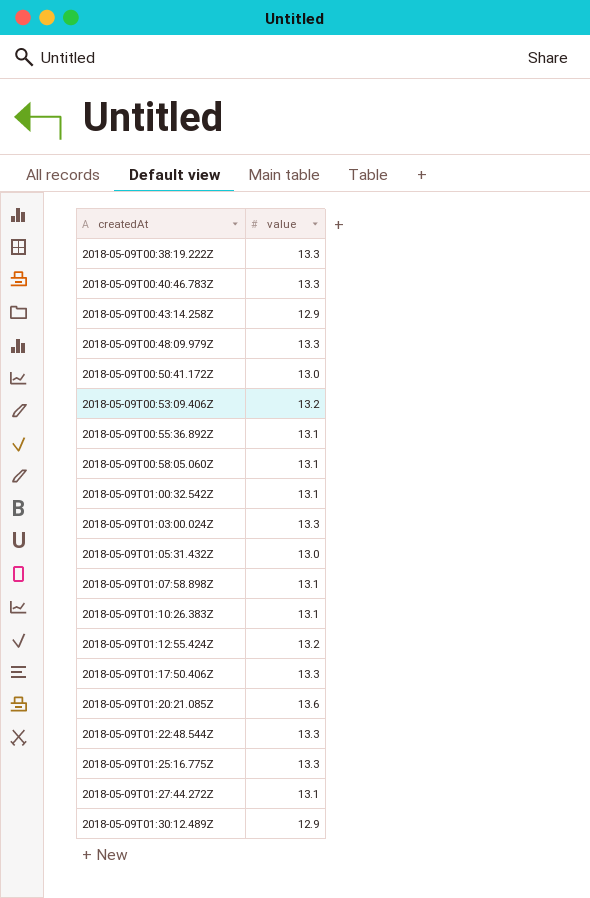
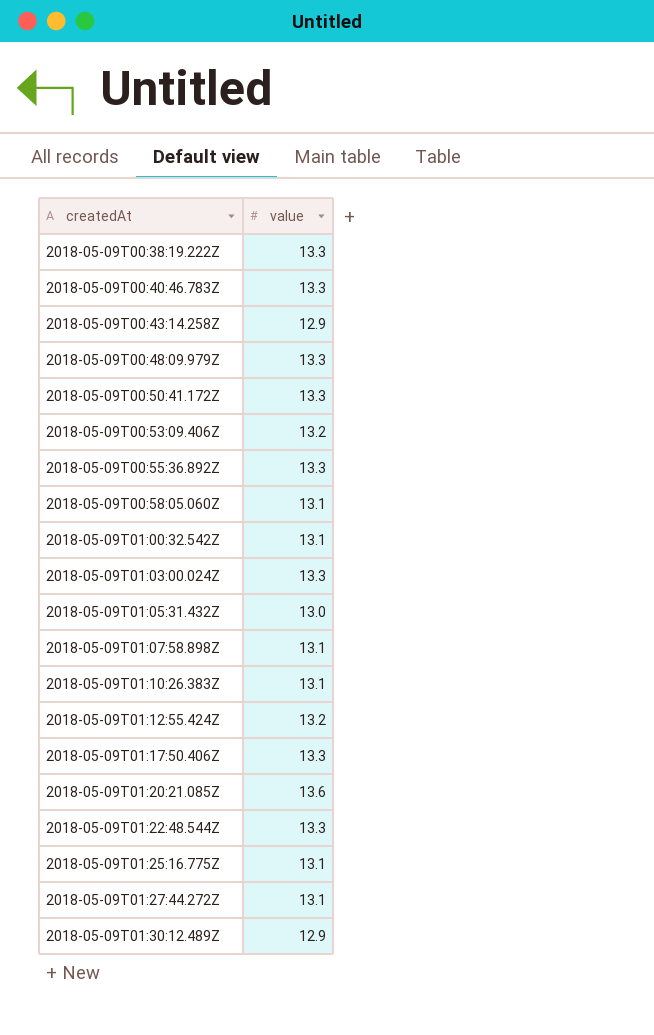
2018-05-09T00:50:41.172Z | value: 13.0 -> 13.3
2018-05-09T00:55:36.892Z | value: 13.1 -> 13.3
2018-05-09T01:25:16.775Z | value: 13.3 -> 13.1

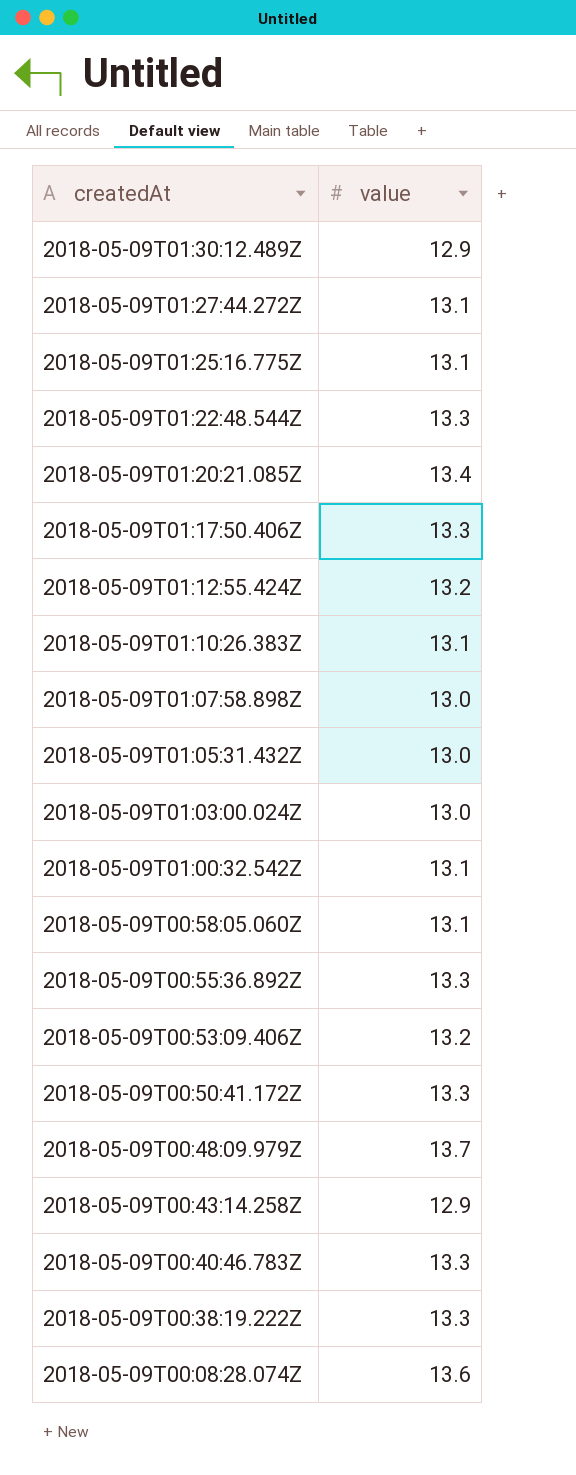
row order: createdAt ascending -> createdAt descending
2018-05-09T01:20:21.085Z | value: 13.6 -> 13.4
2018-05-09T01:07:58.898Z | value: 13.1 -> 13.0
2018-05-09T01:03:00.024Z | value: 13.3 -> 13.0
2018-05-09T00:48:09.979Z | value: 13.3 -> 13.7
row 2018-05-09T00:08:28.074Z: none -> 13.6

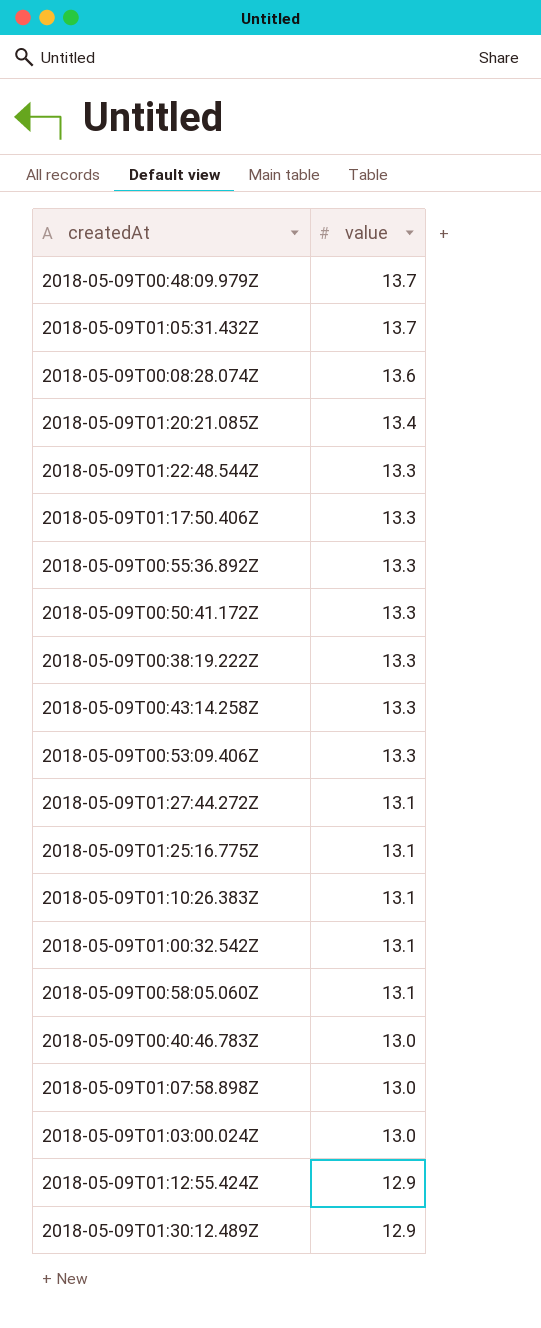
row order: createdAt descending -> value descending
2018-05-09T01:05:31.432Z | value: 13.0 -> 13.7
2018-05-09T00:43:14.258Z | value: 12.9 -> 13.3
2018-05-09T00:53:09.406Z | value: 13.2 -> 13.3
2018-05-09T00:40:46.783Z | value: 13.3 -> 13.0
2018-05-09T01:12:55.424Z | value: 13.2 -> 12.9

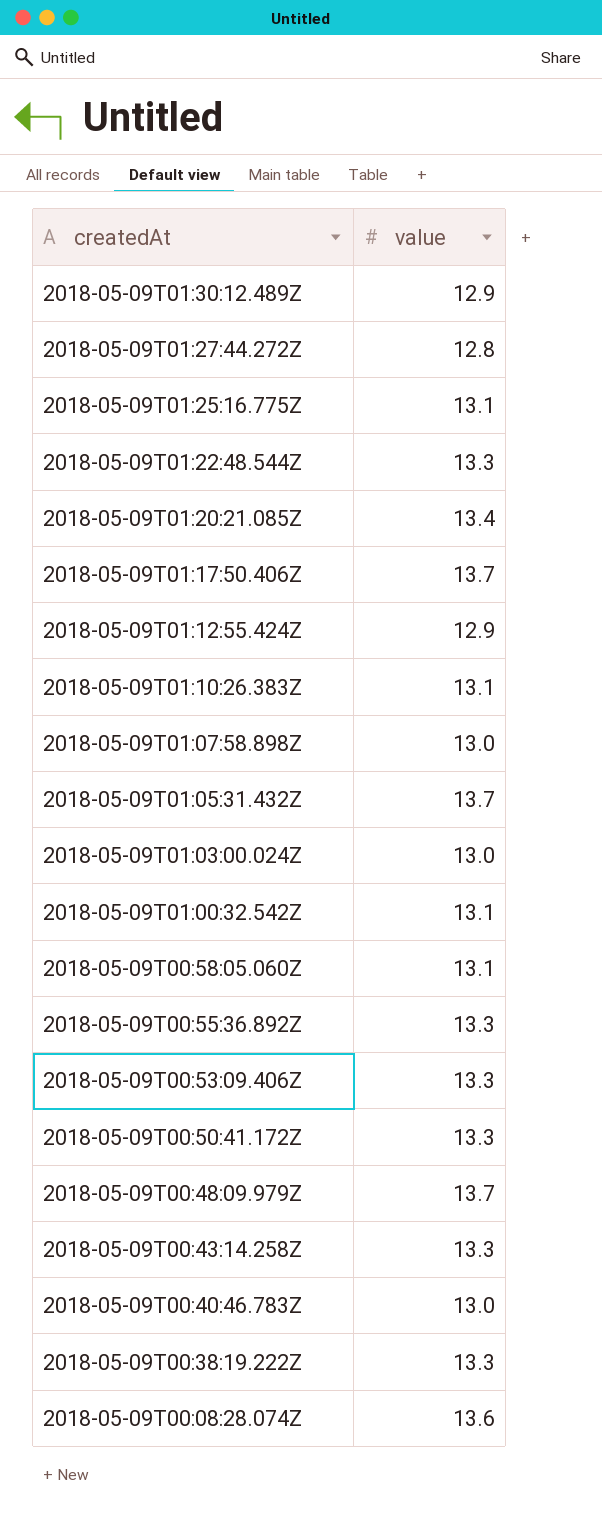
row order: value descending -> createdAt descending
2018-05-09T01:27:44.272Z | value: 13.1 -> 12.8
2018-05-09T01:17:50.406Z | value: 13.3 -> 13.7

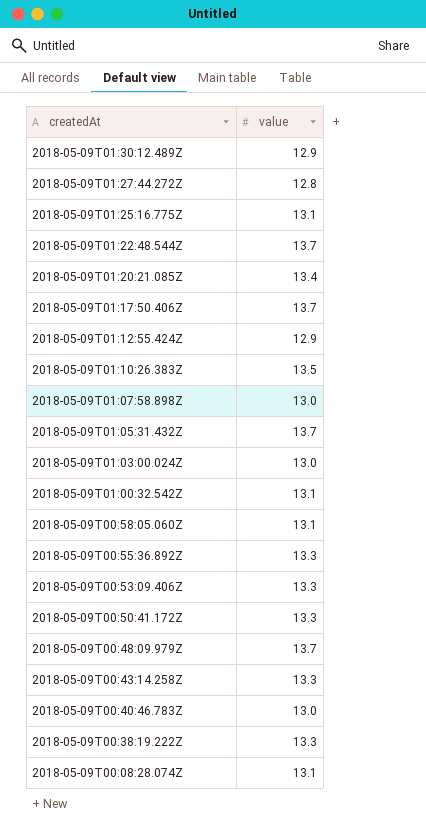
2018-05-09T01:22:48.544Z | value: 13.3 -> 13.7
2018-05-09T01:10:26.383Z | value: 13.1 -> 13.5
2018-05-09T00:08:28.074Z | value: 13.6 -> 13.1

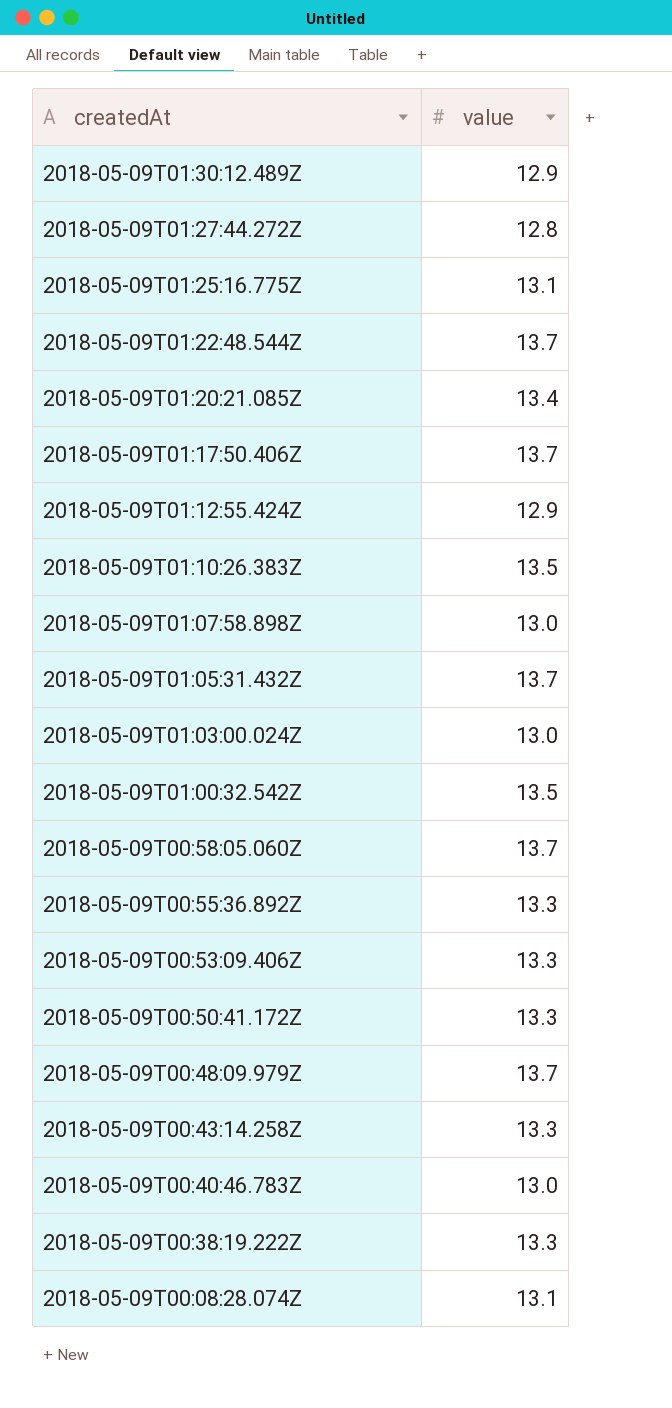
2018-05-09T01:00:32.542Z | value: 13.1 -> 13.5
2018-05-09T00:58:05.060Z | value: 13.1 -> 13.7

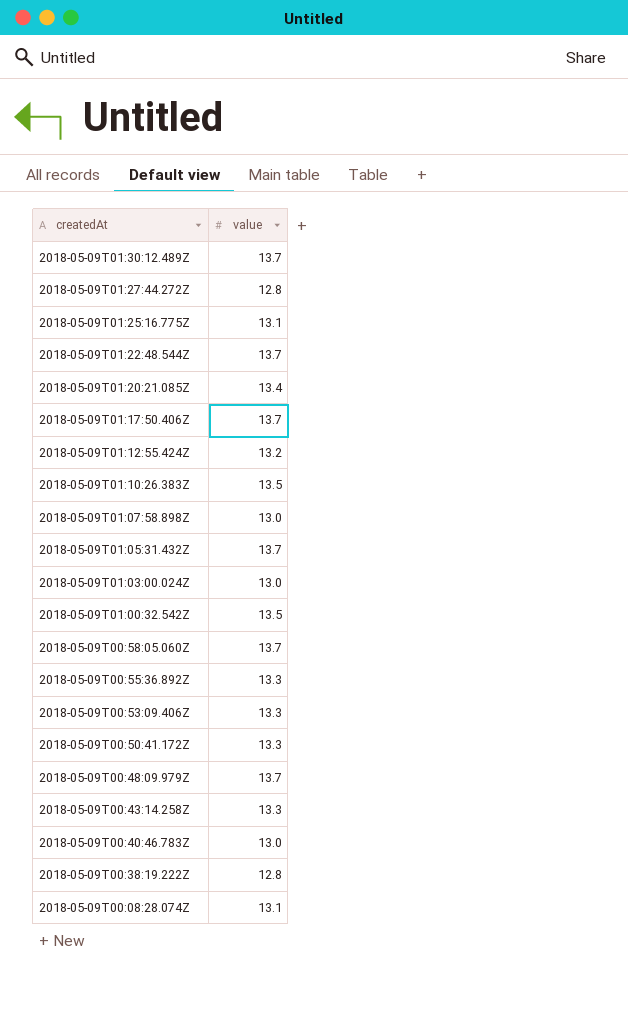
2018-05-09T01:30:12.489Z | value: 12.9 -> 13.7
2018-05-09T01:12:55.424Z | value: 12.9 -> 13.2
2018-05-09T00:38:19.222Z | value: 13.3 -> 12.8

